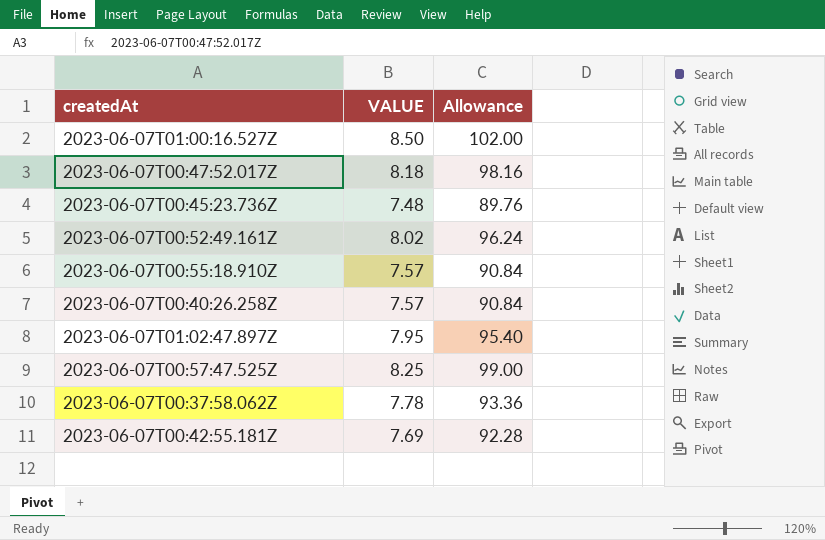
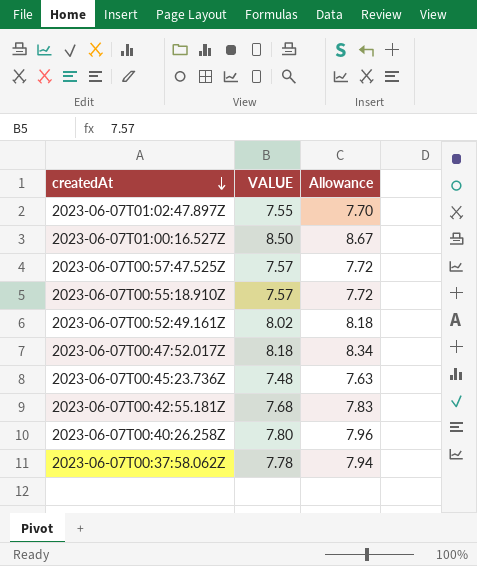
row order: none -> createdAt descending
column Allowance | formula: [VALUE] * 12 -> [VALUE] * 1.02
2023-06-07T01:02:47.897Z | VALUE: 7.95 -> 7.55
2023-06-07T00:57:47.525Z | VALUE: 8.25 -> 7.57
2023-06-07T00:42:55.181Z | VALUE: 7.69 -> 7.68
2023-06-07T00:40:26.258Z | VALUE: 7.57 -> 7.80

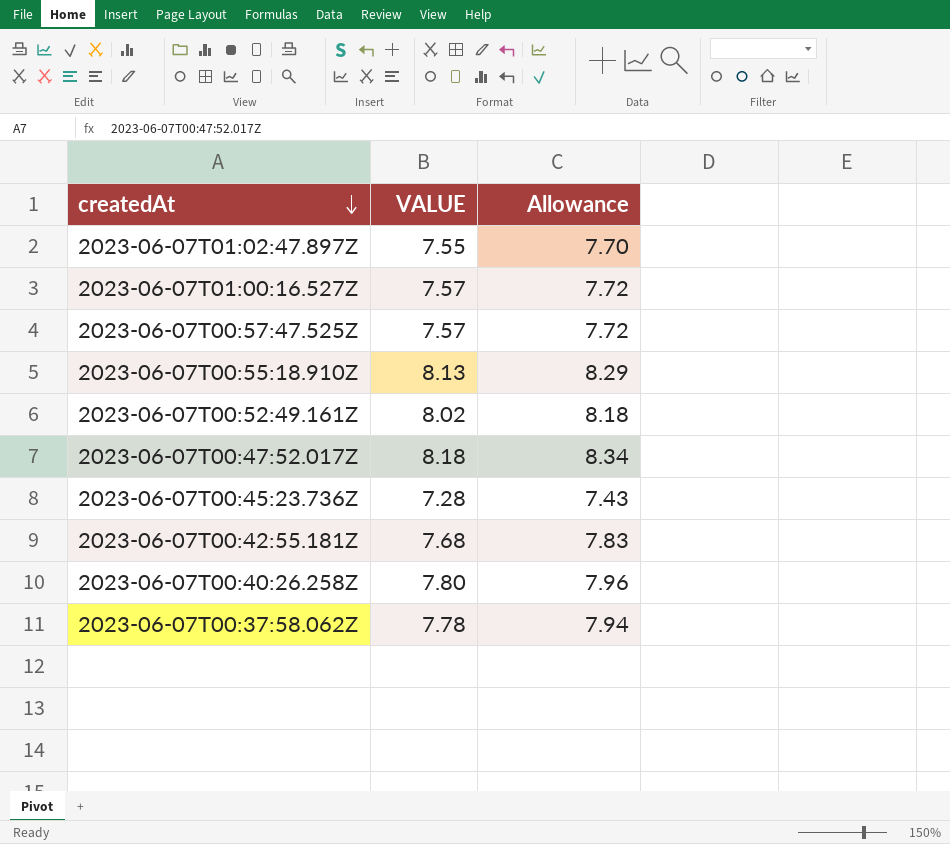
2023-06-07T01:00:16.527Z | VALUE: 8.50 -> 7.57
2023-06-07T01:00:16.527Z | Allowance: 8.67 -> 7.72
2023-06-07T00:55:18.910Z | VALUE: 7.57 -> 8.13
2023-06-07T00:55:18.910Z | Allowance: 7.72 -> 8.29
2023-06-07T00:45:23.736Z | VALUE: 7.48 -> 7.28
2023-06-07T00:45:23.736Z | Allowance: 7.63 -> 7.43

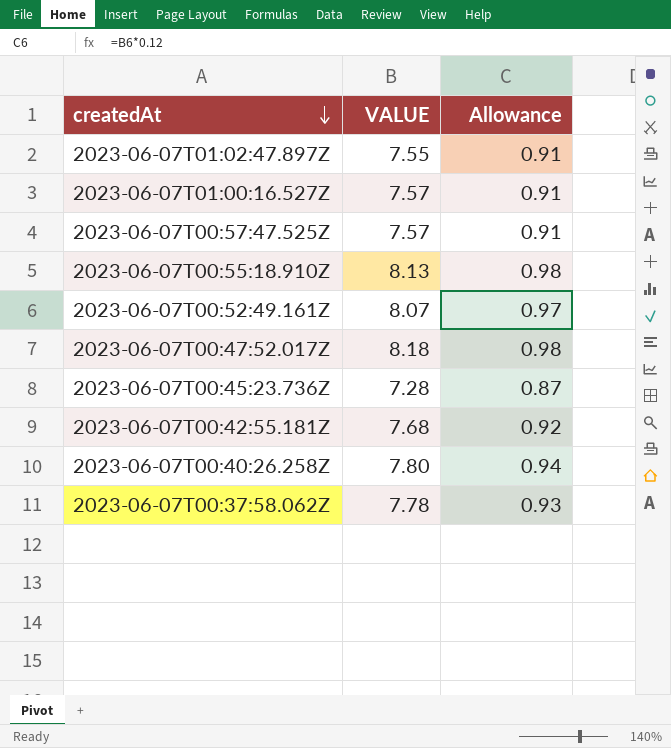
column Allowance | formula: [VALUE] * 1.02 -> [VALUE] * 0.12
2023-06-07T00:52:49.161Z | VALUE: 8.02 -> 8.07

